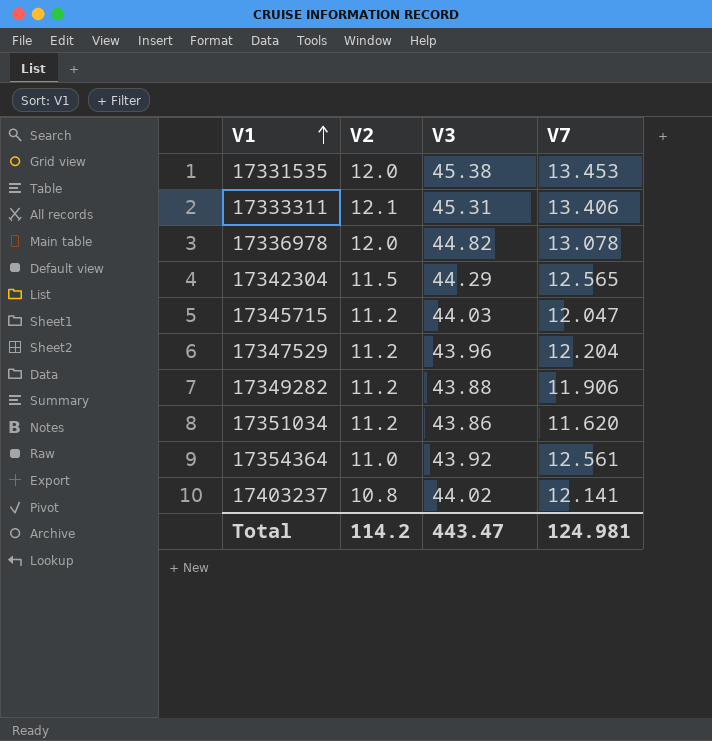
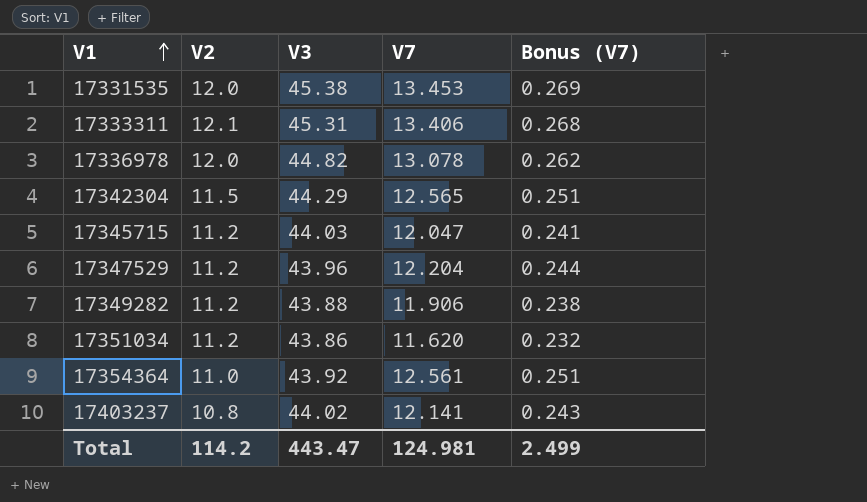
column Bonus (V7) | formula: none -> [V7] * 0.02

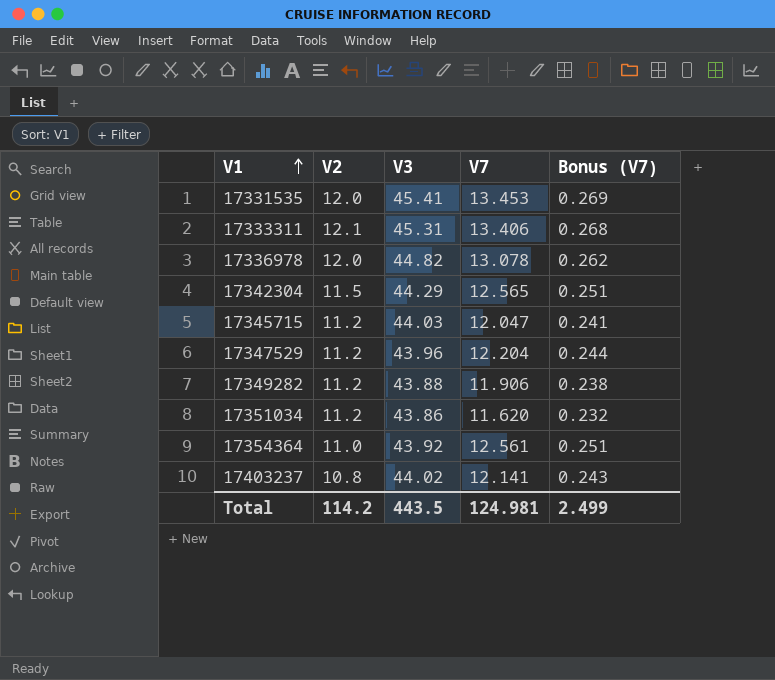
17331535 | V3: 45.38 -> 45.41
Total | V3: 443.47 -> 443.5

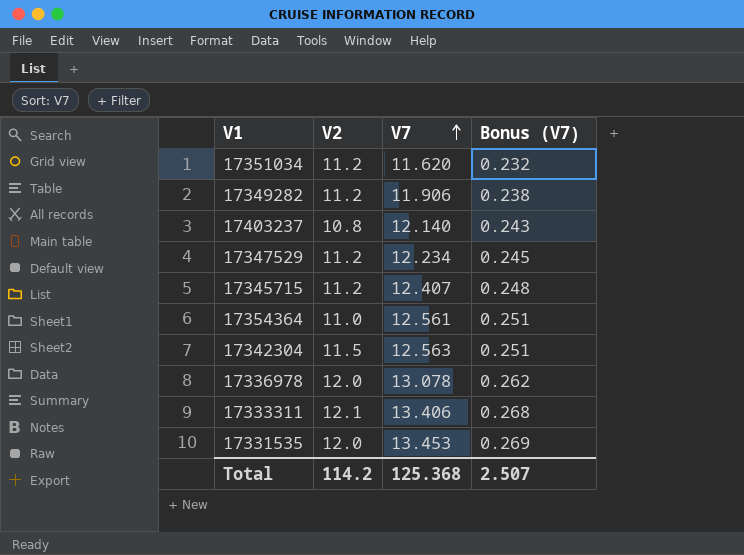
row order: V1 ascending -> V7 ascending
column V3 | position: 3 -> none
17403237 | V7: 12.141 -> 12.140
17347529 | V7: 12.204 -> 12.234
17347529 | Bonus (V7): 0.244 -> 0.245
17345715 | V7: 12.047 -> 12.407
17345715 | Bonus (V7): 0.241 -> 0.248
17342304 | V7: 12.565 -> 12.563
Total | V7: 124.981 -> 125.368
Total | Bonus (V7): 2.499 -> 2.507

